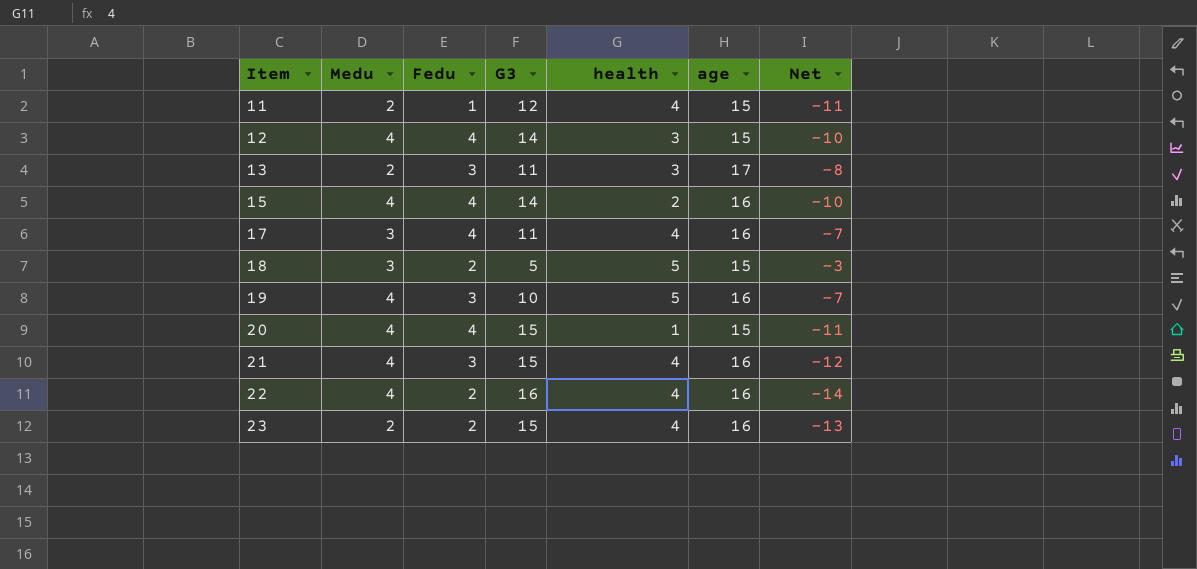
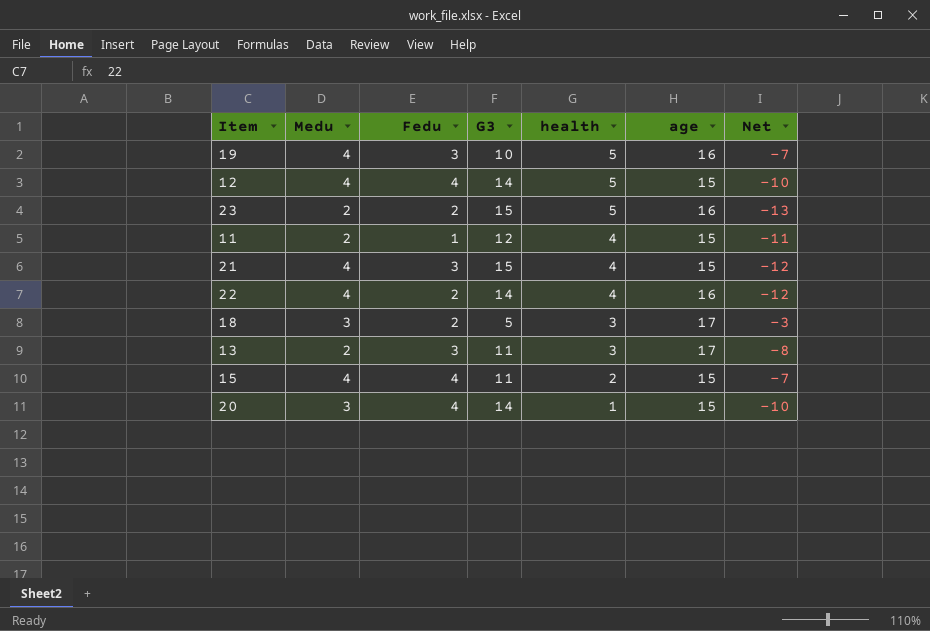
row order: Item ascending -> health descending
row 17: 3 | 4 | 11 | 4 | 16 | -7 -> none
12 | health: 3 -> 5
23 | health: 4 -> 5
21 | age: 16 -> 15
22 | G3: 16 -> 14
22 | Net: -14 -> -12
18 | health: 5 -> 3
18 | age: 15 -> 17
15 | G3: 14 -> 11
15 | age: 16 -> 15
15 | Net: -10 -> -7
20 | Medu: 4 -> 3
20 | G3: 15 -> 14
20 | Net: -11 -> -10

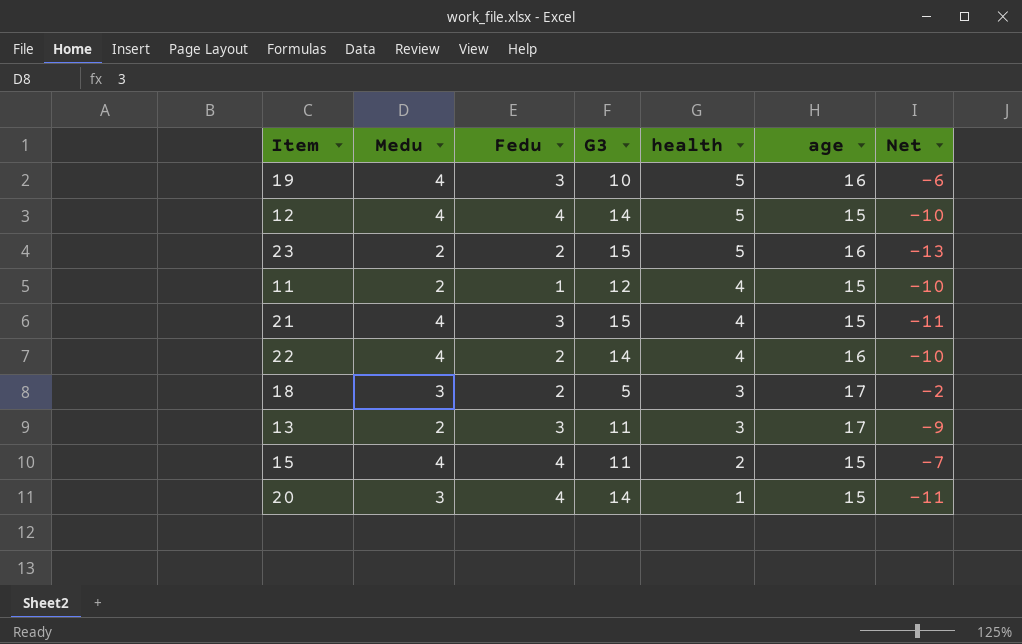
column Net | formula: [Fedu] - [G3] -> [Medu] - [G3]

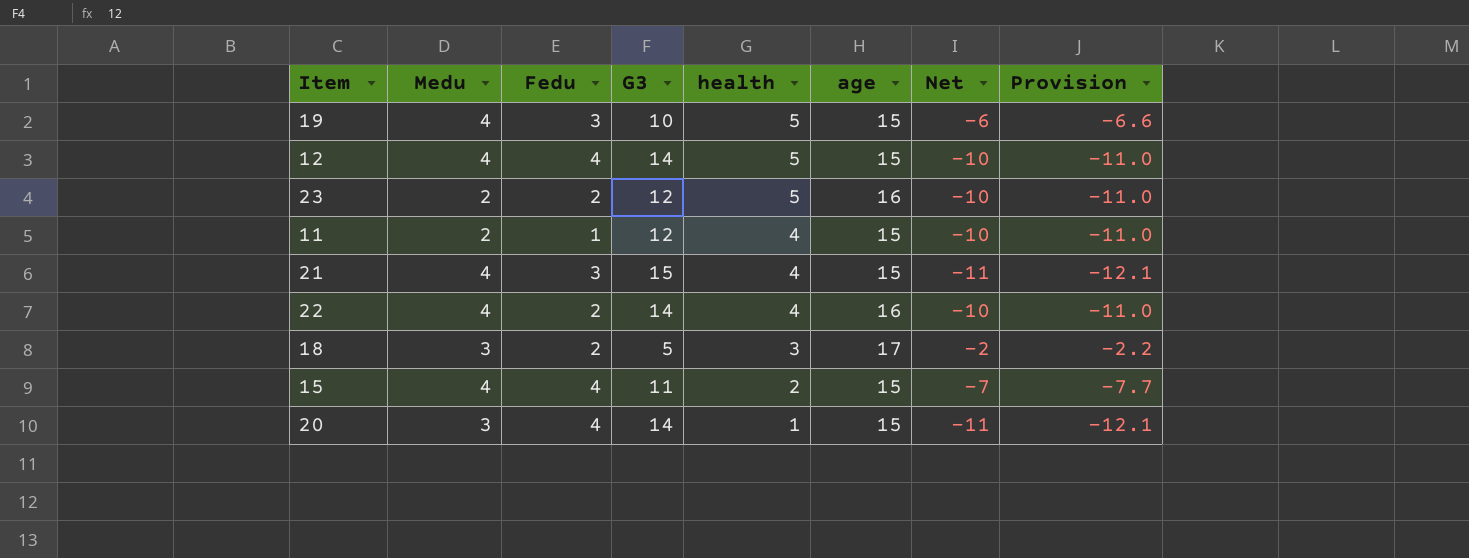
column Provision | formula: none -> [Net] * 1.1
row 13: 2 | 3 | 11 | 3 | 17 | -9 -> none
19 | age: 16 -> 15
23 | G3: 15 -> 12
23 | Net: -13 -> -10

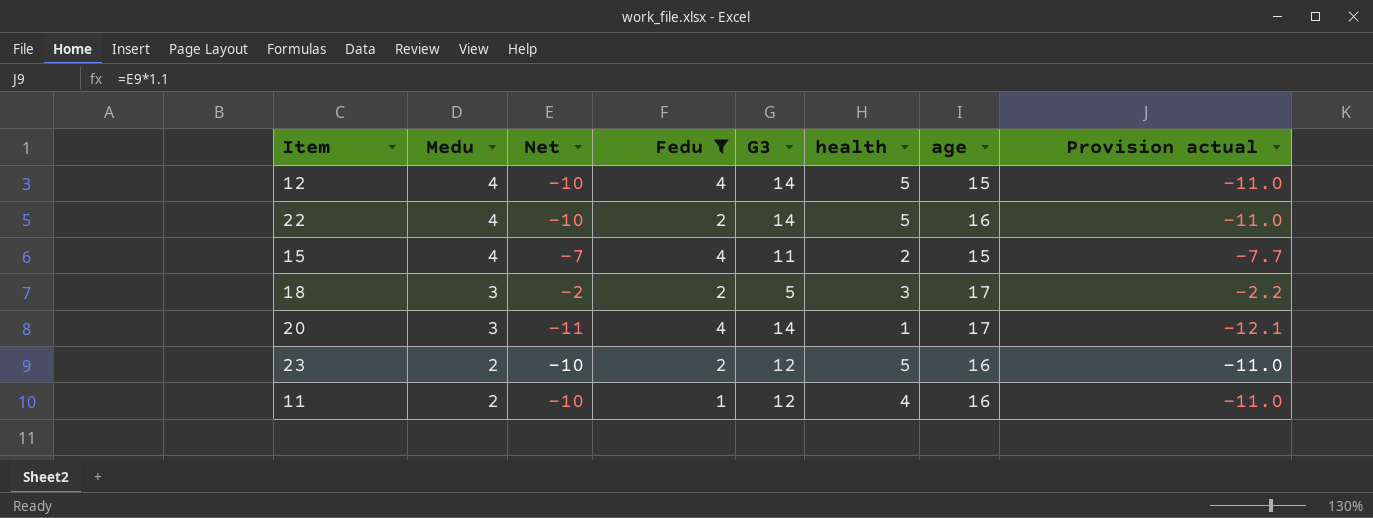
filter: none -> Fedu != 3
row order: health descending -> Medu descending
column Net | position: 7 -> 3
column name: Provision -> Provision actual
22 | health: 4 -> 5
20 | age: 15 -> 17
11 | age: 15 -> 16

